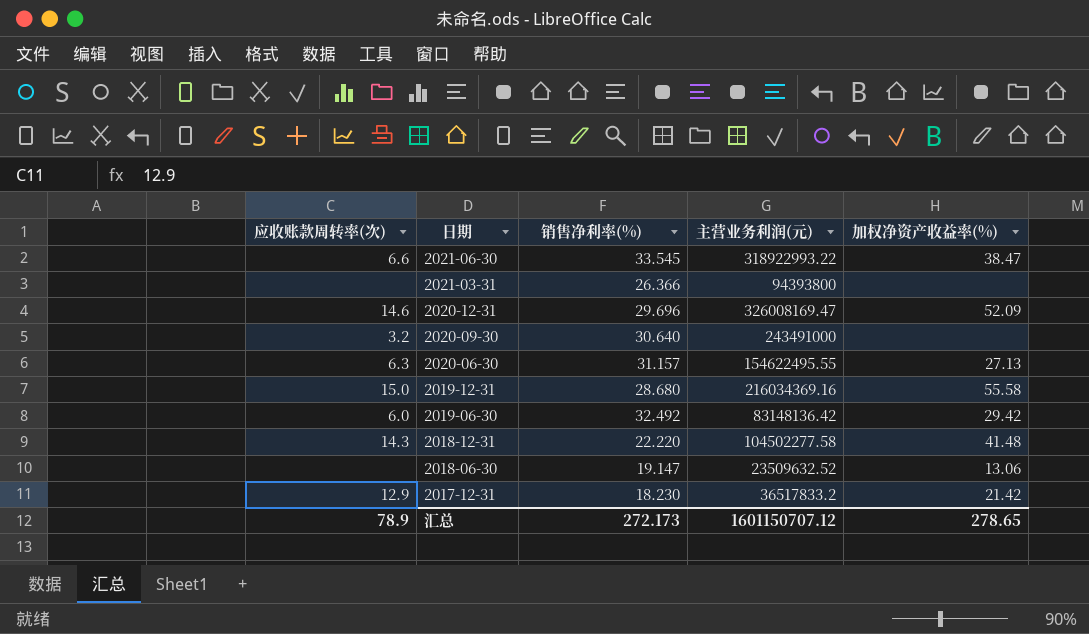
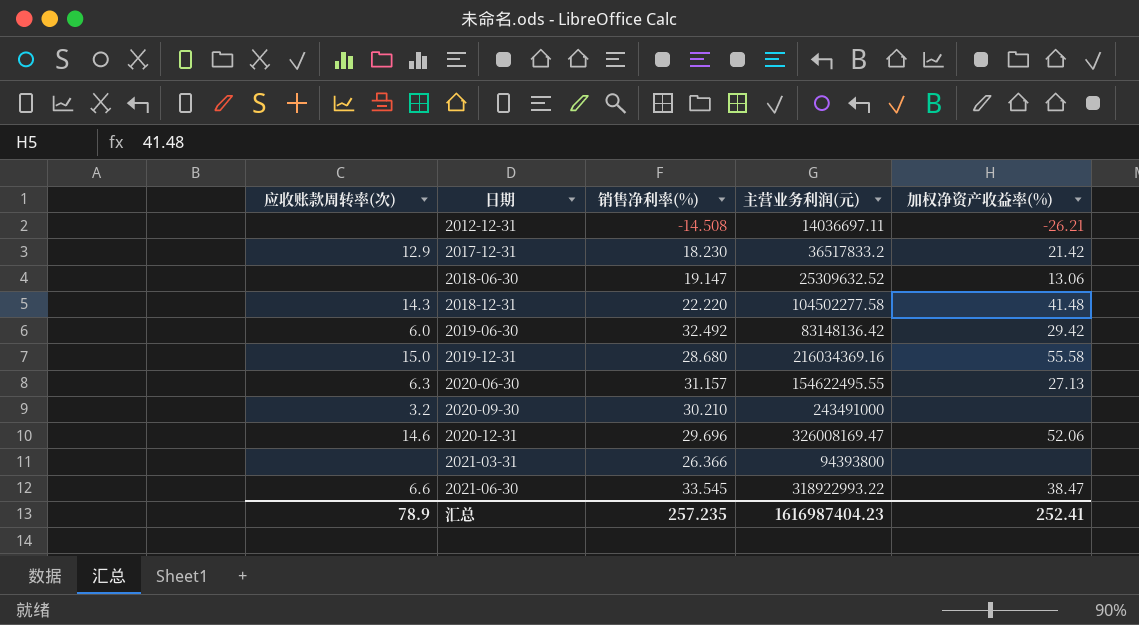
row order: 日期 descending -> 日期 ascending
row 2012-12-31: none -> none | -14.508 | 14036697.11 | -26.21
2018-06-30 | 主营业务利润(元): 23509632.52 -> 25309632.52
2020-09-30 | 销售净利率(%): 30.640 -> 30.210
2020-12-31 | 加权净资产收益率(%): 52.09 -> 52.06
汇总 | 销售净利率(%): 272.173 -> 257.235
汇总 | 主营业务利润(元): 1601150707.12 -> 1616987404.23
汇总 | 加权净资产收益率(%): 278.65 -> 252.41

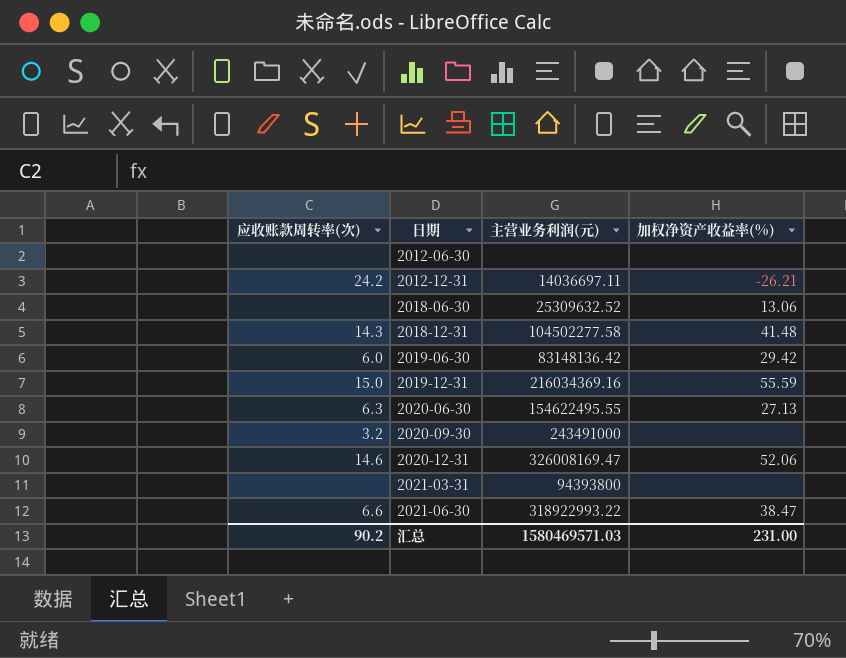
column 销售净利率(%) | position: 3 -> none
row 2017-12-31: 12.9 | 18.230 | 36517833.2 | 21.42 -> none
row 2012-06-30: none -> none | none | none
2012-12-31 | 应收账款周转率(次): none -> 24.2
2019-12-31 | 加权净资产收益率(%): 55.58 -> 55.59
汇总 | 应收账款周转率(次): 78.9 -> 90.2
汇总 | 主营业务利润(元): 1616987404.23 -> 1580469571.03
汇总 | 加权净资产收益率(%): 252.41 -> 231.00

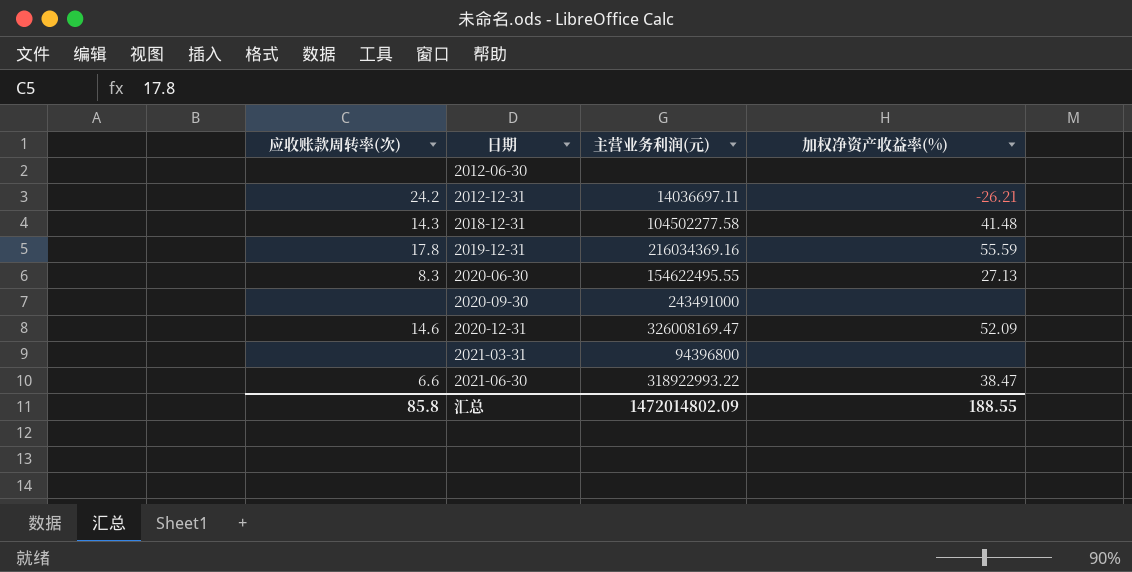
row 2018-06-30: none | 25309632.52 | 13.06 -> none
row 2019-06-30: 6.0 | 83148136.42 | 29.42 -> none
2019-12-31 | 应收账款周转率(次): 15.0 -> 17.8
2020-06-30 | 应收账款周转率(次): 6.3 -> 8.3
2020-09-30 | 应收账款周转率(次): 3.2 -> none
2020-12-31 | 加权净资产收益率(%): 52.06 -> 52.09
2021-03-31 | 主营业务利润(元): 94393800 -> 94396800
汇总 | 应收账款周转率(次): 90.2 -> 85.8
汇总 | 主营业务利润(元): 1580469571.03 -> 1472014802.09
汇总 | 加权净资产收益率(%): 231.00 -> 188.55

